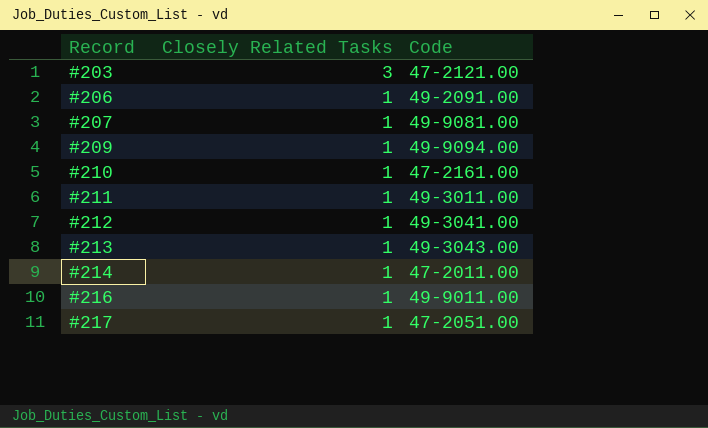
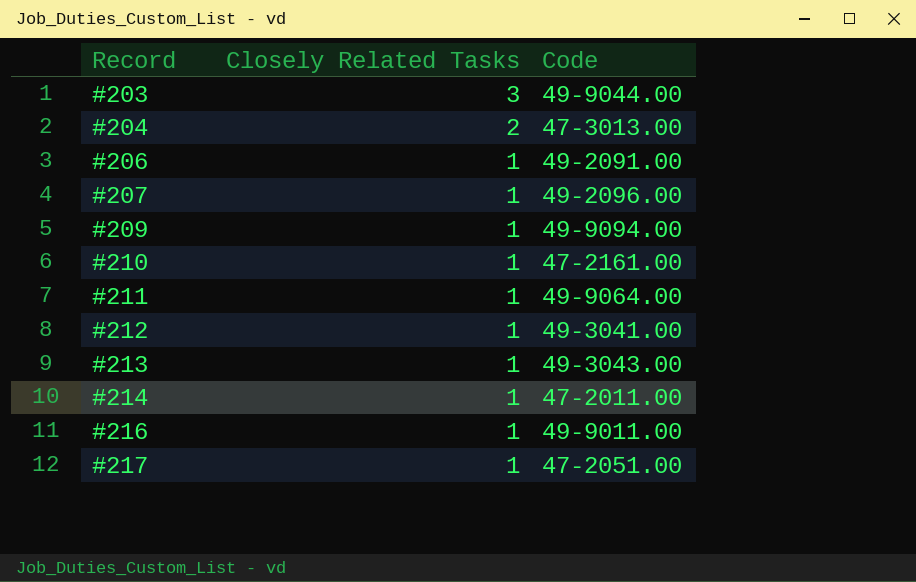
#203 | Code: 47-2121.00 -> 49-9044.00
row #204: none -> 2 | 47-3013.00
#207 | Code: 49-9081.00 -> 49-2096.00
#211 | Code: 49-3011.00 -> 49-9064.00

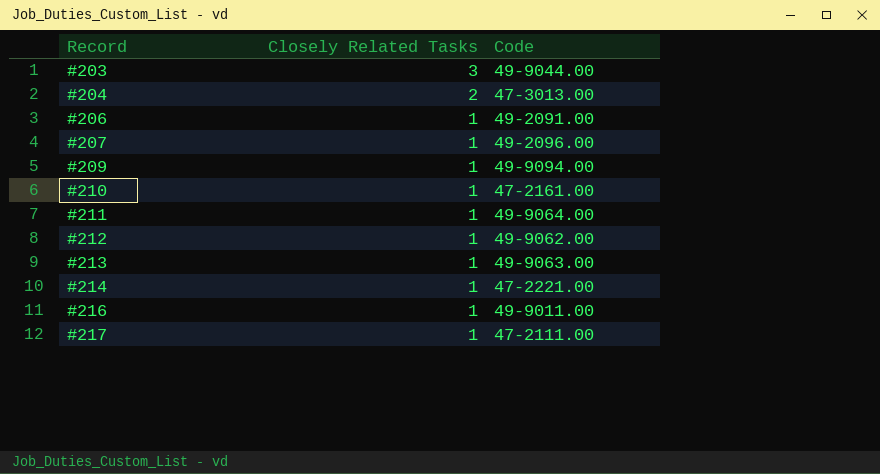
#212 | Code: 49-3041.00 -> 49-9062.00
#213 | Code: 49-3043.00 -> 49-9063.00
#214 | Code: 47-2011.00 -> 47-2221.00
#217 | Code: 47-2051.00 -> 47-2111.00

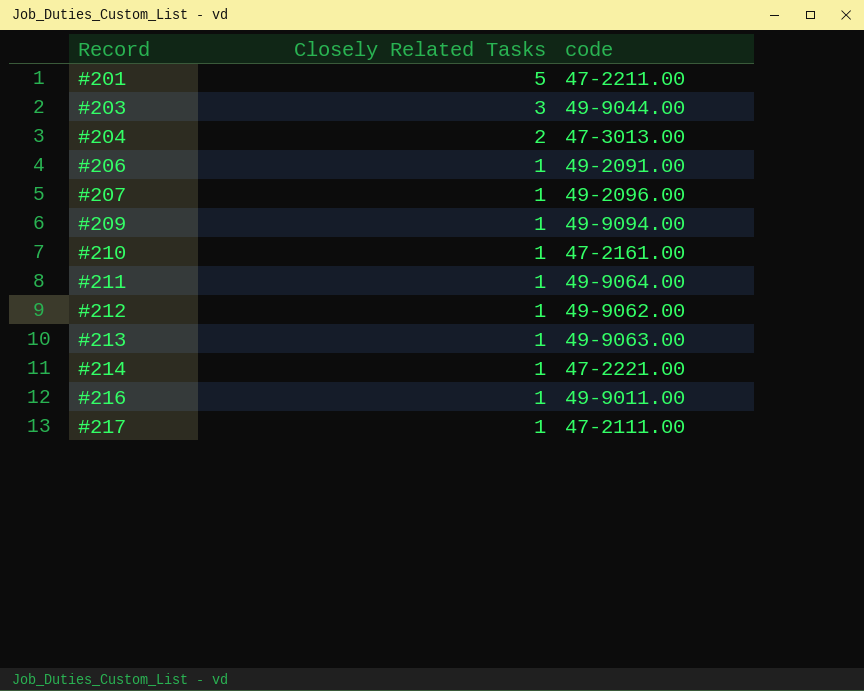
column name: Code -> code
row #201: none -> 5 | 47-2211.00

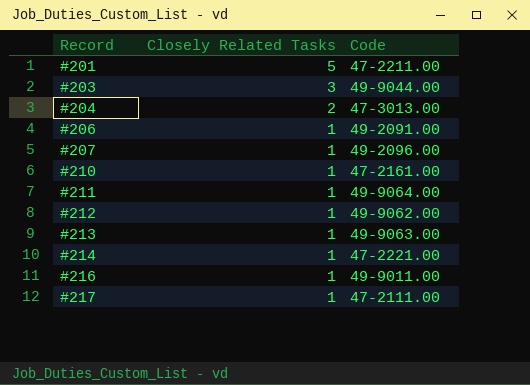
column name: code -> Code
row #209: 1 | 49-9094.00 -> none

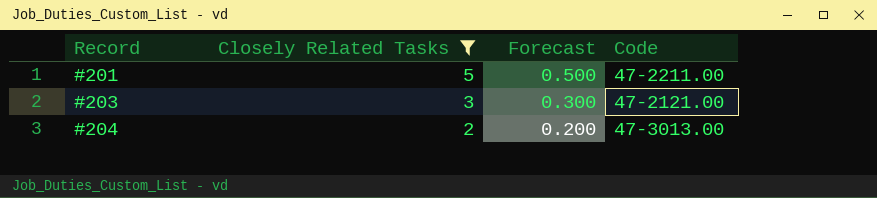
filter: none -> Closely Related Tasks != 1
column Forecast | formula: none -> [Closely Related Tasks] * 0.1
#203 | Code: 49-9044.00 -> 47-2121.00

